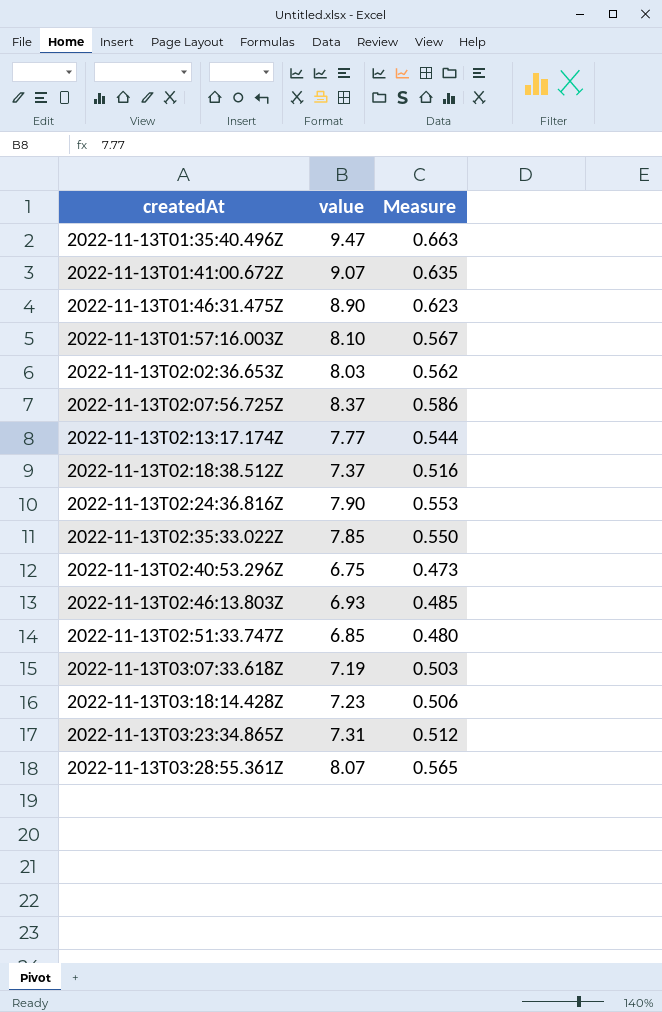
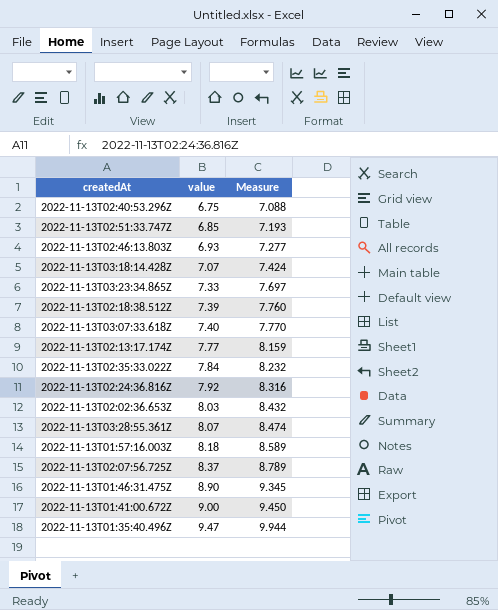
row order: createdAt ascending -> value ascending
column Measure | formula: [value] * 0.07 -> [value] * 1.05
2022-11-13T03:18:14.428Z | value: 7.23 -> 7.07
2022-11-13T03:23:34.865Z | value: 7.31 -> 7.33
2022-11-13T02:18:38.512Z | value: 7.37 -> 7.39
2022-11-13T03:07:33.618Z | value: 7.19 -> 7.40
2022-11-13T02:35:33.022Z | value: 7.85 -> 7.84
2022-11-13T02:24:36.816Z | value: 7.90 -> 7.92
2022-11-13T01:57:16.003Z | value: 8.10 -> 8.18
2022-11-13T01:41:00.672Z | value: 9.07 -> 9.00

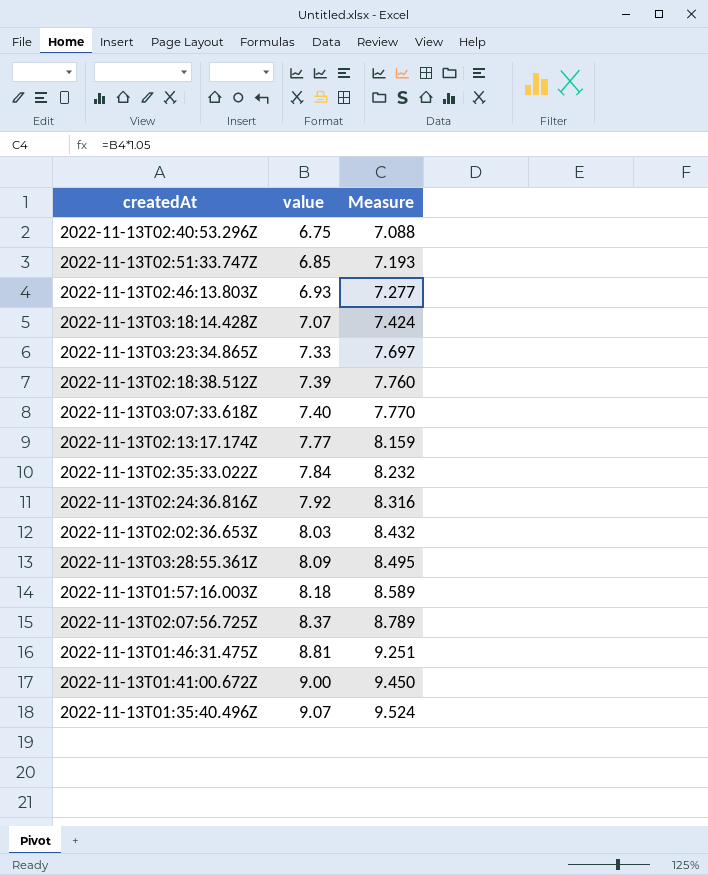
2022-11-13T03:28:55.361Z | value: 8.07 -> 8.09
2022-11-13T03:28:55.361Z | Measure: 8.474 -> 8.495
2022-11-13T01:46:31.475Z | value: 8.90 -> 8.81
2022-11-13T01:46:31.475Z | Measure: 9.345 -> 9.251
2022-11-13T01:35:40.496Z | value: 9.47 -> 9.07
2022-11-13T01:35:40.496Z | Measure: 9.944 -> 9.524

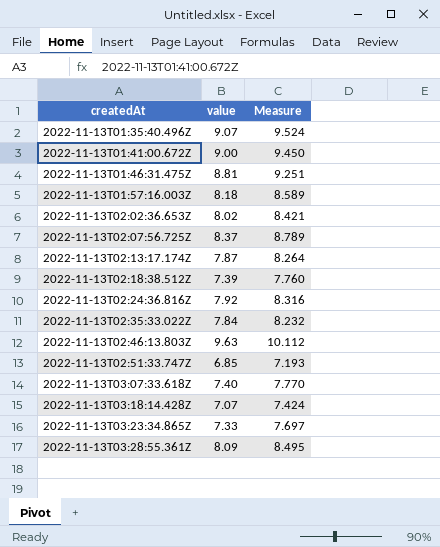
row order: value ascending -> createdAt ascending
row 2022-11-13T02:40:53.296Z: 6.75 | 7.088 -> none
2022-11-13T02:02:36.653Z | value: 8.03 -> 8.02
2022-11-13T02:02:36.653Z | Measure: 8.432 -> 8.421
2022-11-13T02:13:17.174Z | value: 7.77 -> 7.87
2022-11-13T02:13:17.174Z | Measure: 8.159 -> 8.264
2022-11-13T02:46:13.803Z | value: 6.93 -> 9.63
2022-11-13T02:46:13.803Z | Measure: 7.277 -> 10.112

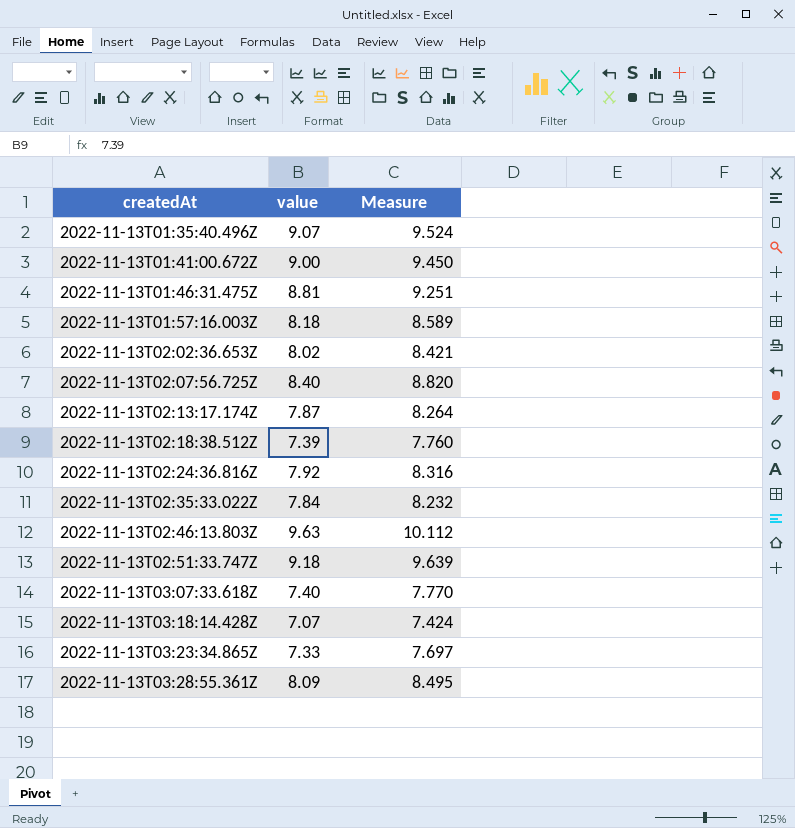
2022-11-13T02:07:56.725Z | value: 8.37 -> 8.40
2022-11-13T02:07:56.725Z | Measure: 8.789 -> 8.820
2022-11-13T02:51:33.747Z | value: 6.85 -> 9.18
2022-11-13T02:51:33.747Z | Measure: 7.193 -> 9.639

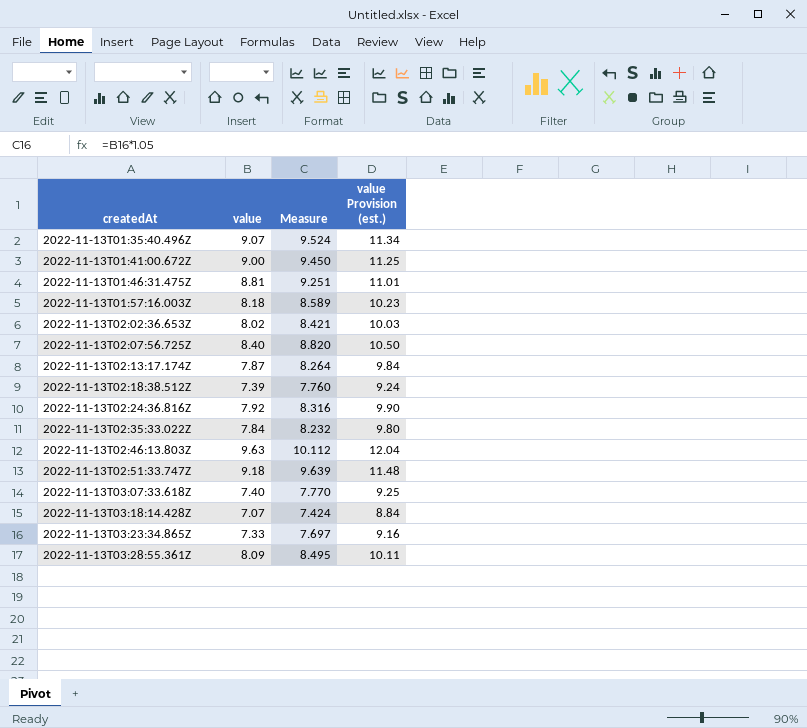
column value Provision (est.) | formula: none -> [value] * 1.25

